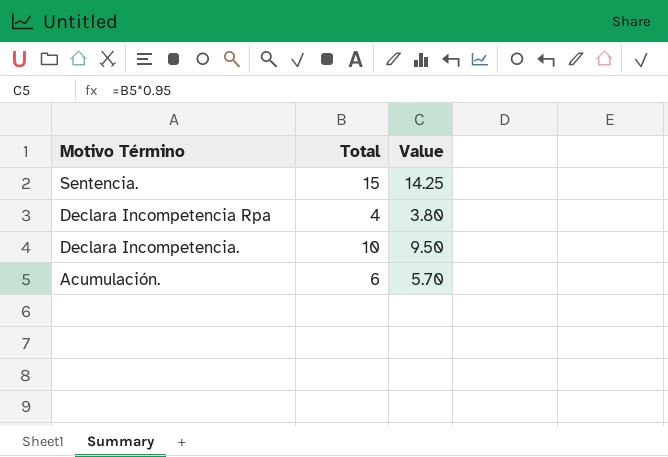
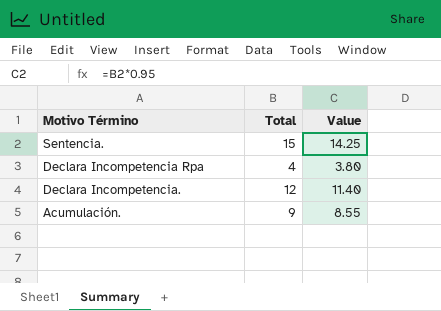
Declara Incompetencia. | Total: 10 -> 12
Declara Incompetencia. | Value: 9.50 -> 11.40
Acumulación. | Total: 6 -> 9
Acumulación. | Value: 5.70 -> 8.55

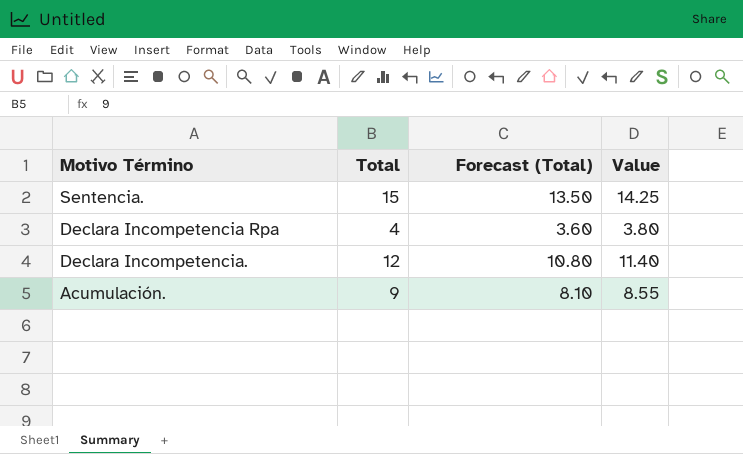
column Forecast (Total) | formula: none -> [Total] * 0.9

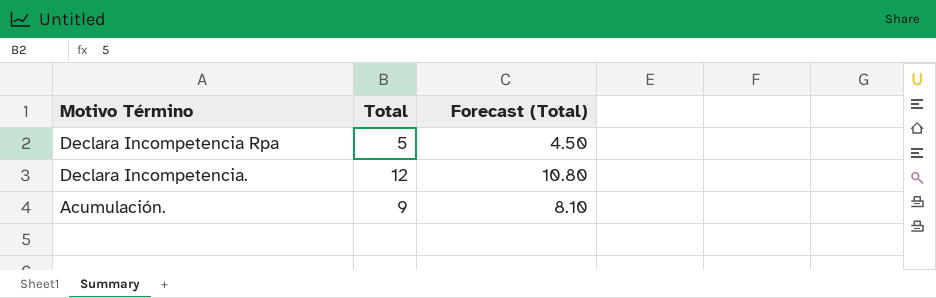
column Value | formula: [Total] * 0.95 -> none
row Sentencia.: 15 | 13.50 | 14.25 -> none
Declara Incompetencia Rpa | Total: 4 -> 5
Declara Incompetencia Rpa | Forecast (Total): 3.60 -> 4.50

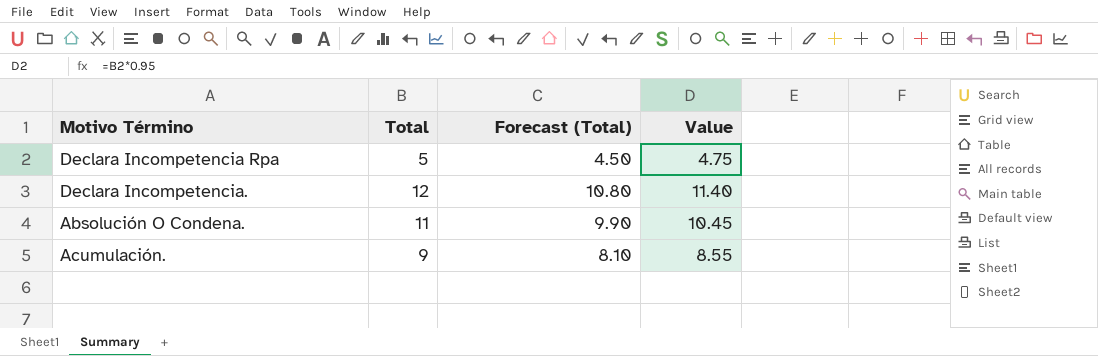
column Value | formula: none -> [Total] * 0.95
row Absolución O Condena.: none -> 11 | 9.90 | 10.45

